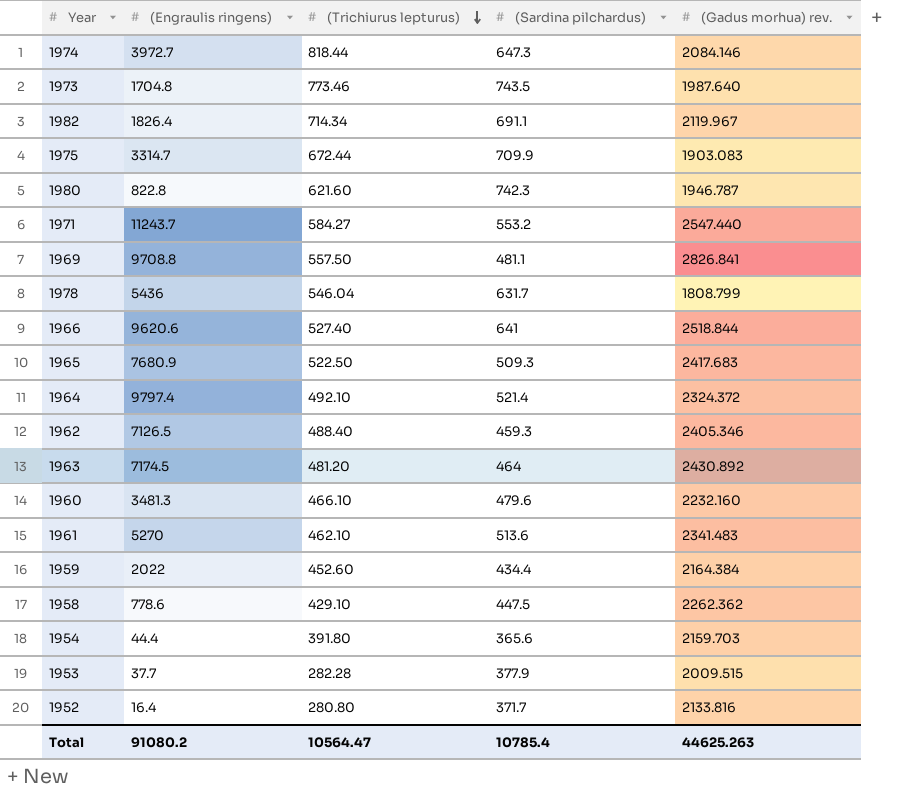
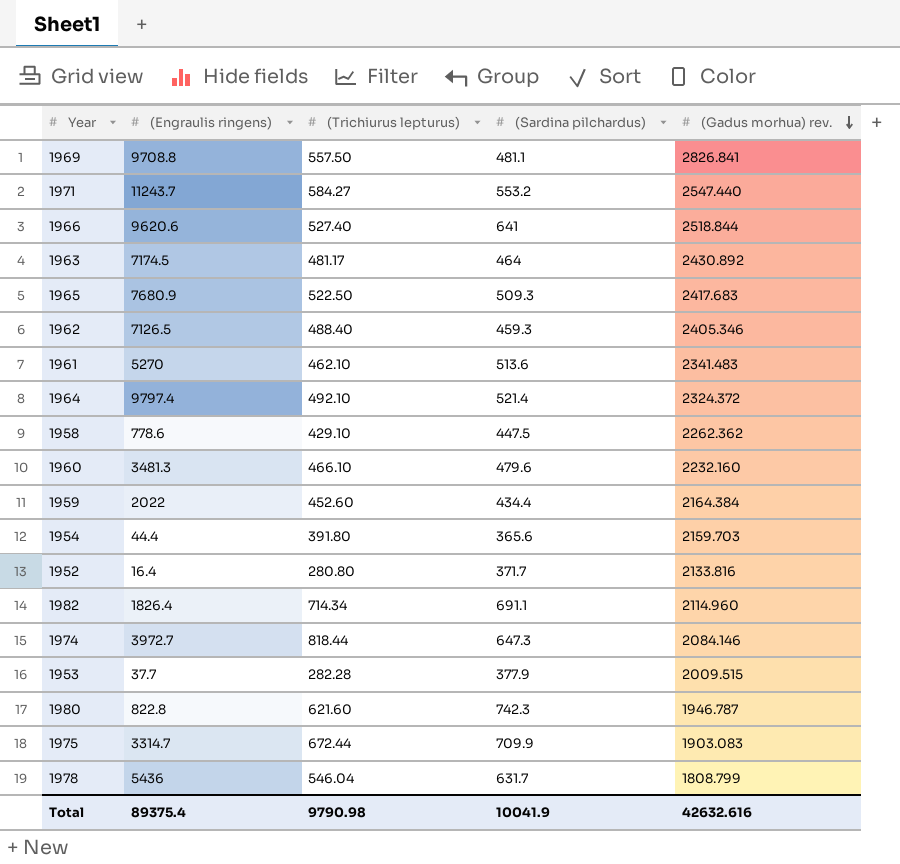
row order: (Trichiurus lepturus) descending -> (Gadus morhua) rev. descending
row 1973: 1704.8 | 773.46 | 743.5 | 1987.640 -> none
1963 | (Trichiurus lepturus): 481.20 -> 481.17
1982 | (Gadus morhua) rev.: 2119.967 -> 2114.960
Total | (Engraulis ringens): 91080.2 -> 89375.4
Total | (Trichiurus lepturus): 10564.47 -> 9790.98
Total | (Sardina pilchardus): 10785.4 -> 10041.9
Total | (Gadus morhua) rev.: 44625.263 -> 42632.616

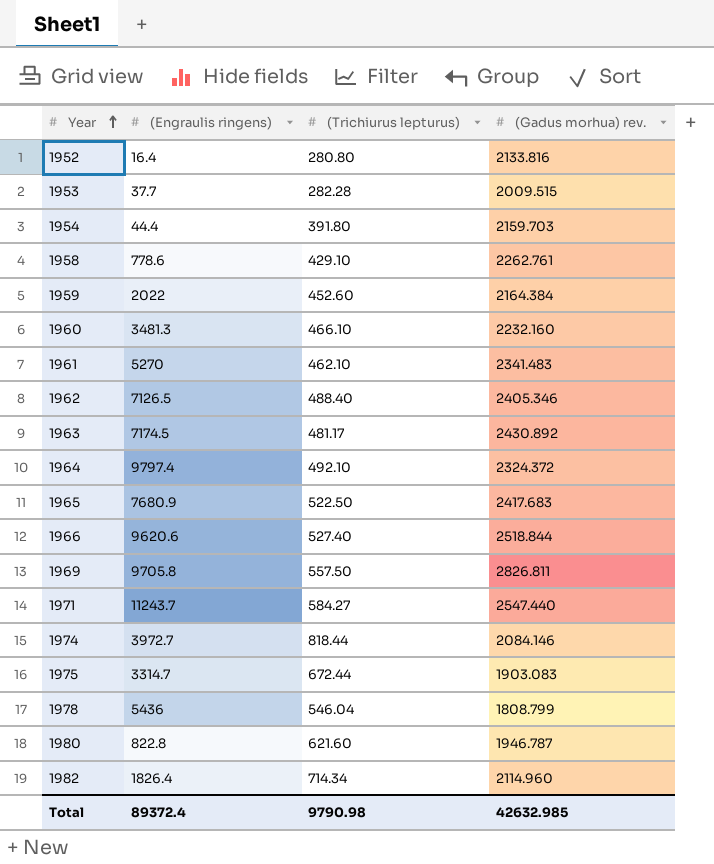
row order: (Gadus morhua) rev. descending -> Year ascending
column (Sardina pilchardus) | position: 4 -> none
1958 | (Gadus morhua) rev.: 2262.362 -> 2262.761
1969 | (Engraulis ringens): 9708.8 -> 9705.8
1969 | (Gadus morhua) rev.: 2826.841 -> 2826.811
Total | (Engraulis ringens): 89375.4 -> 89372.4
Total | (Gadus morhua) rev.: 42632.616 -> 42632.985

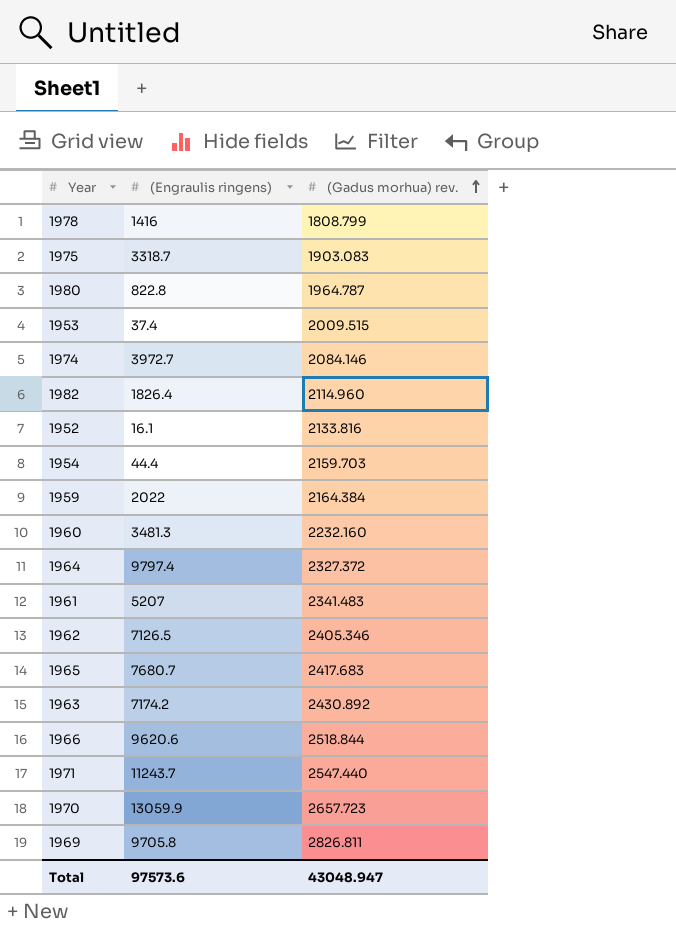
row order: Year ascending -> (Gadus morhua) rev. ascending
column (Trichiurus lepturus) | position: 3 -> none
row 1958: 778.6 | 429.10 | 2262.761 -> none
1978 | (Engraulis ringens): 5436 -> 1416
1975 | (Engraulis ringens): 3314.7 -> 3318.7
1980 | (Gadus morhua) rev.: 1946.787 -> 1964.787
1953 | (Engraulis ringens): 37.7 -> 37.4
1952 | (Engraulis ringens): 16.4 -> 16.1
1964 | (Gadus morhua) rev.: 2324.372 -> 2327.372
1961 | (Engraulis ringens): 5270 -> 5207
1965 | (Engraulis ringens): 7680.9 -> 7680.7
1963 | (Engraulis ringens): 7174.5 -> 7174.2
row 1970: none -> 13059.9 | 2657.723
Total | (Engraulis ringens): 89372.4 -> 97573.6
Total | (Gadus morhua) rev.: 42632.985 -> 43048.947

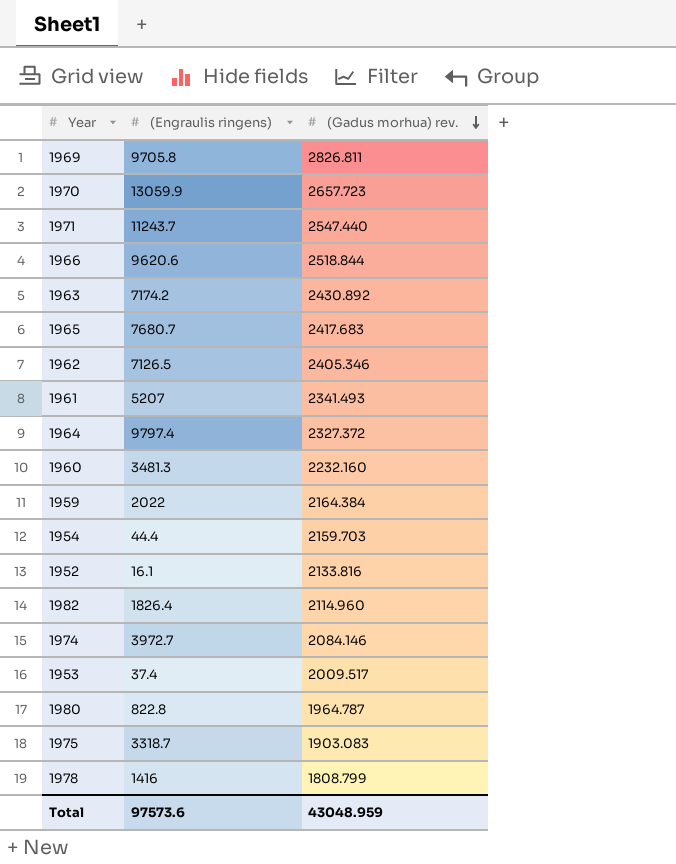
row order: (Gadus morhua) rev. ascending -> (Gadus morhua) rev. descending
1961 | (Gadus morhua) rev.: 2341.483 -> 2341.493
1953 | (Gadus morhua) rev.: 2009.515 -> 2009.517
Total | (Gadus morhua) rev.: 43048.947 -> 43048.959

